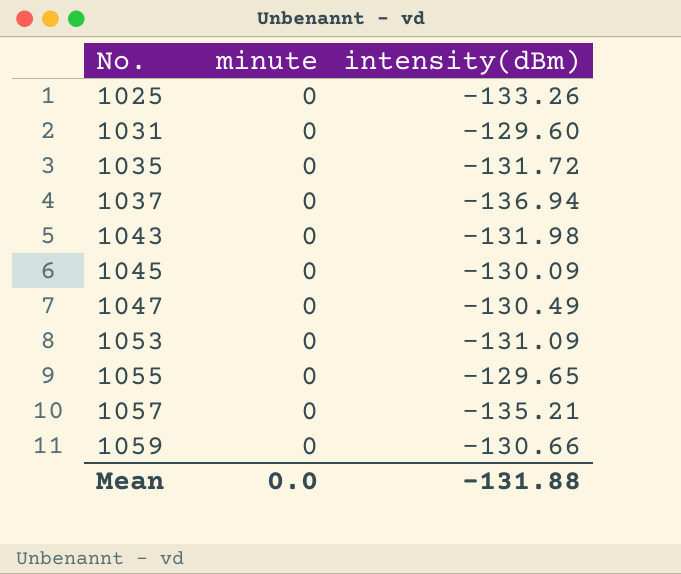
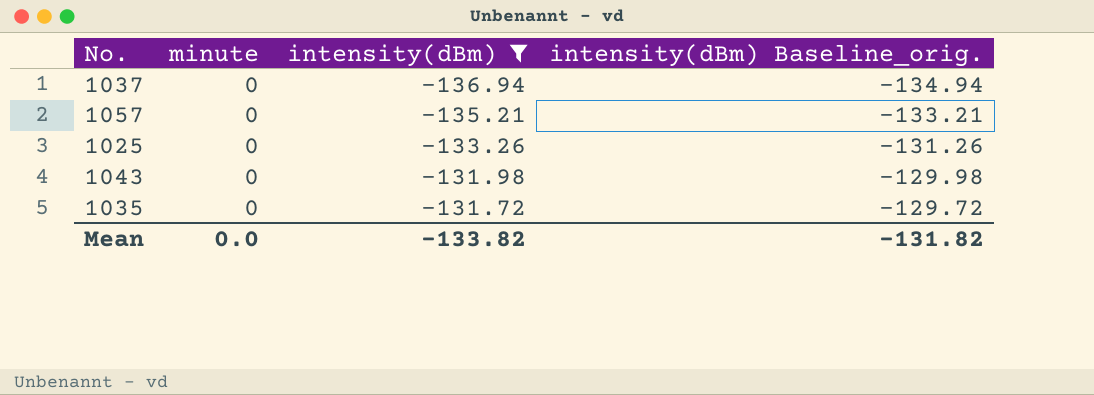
filter: none -> intensity(dBm) <= -131.72
row order: No. ascending -> intensity(dBm) ascending
column intensity(dBm) Baseline_orig. | formula: none -> [intensity(dBm)] + 2
Mean | intensity(dBm): -131.88 -> -133.82

